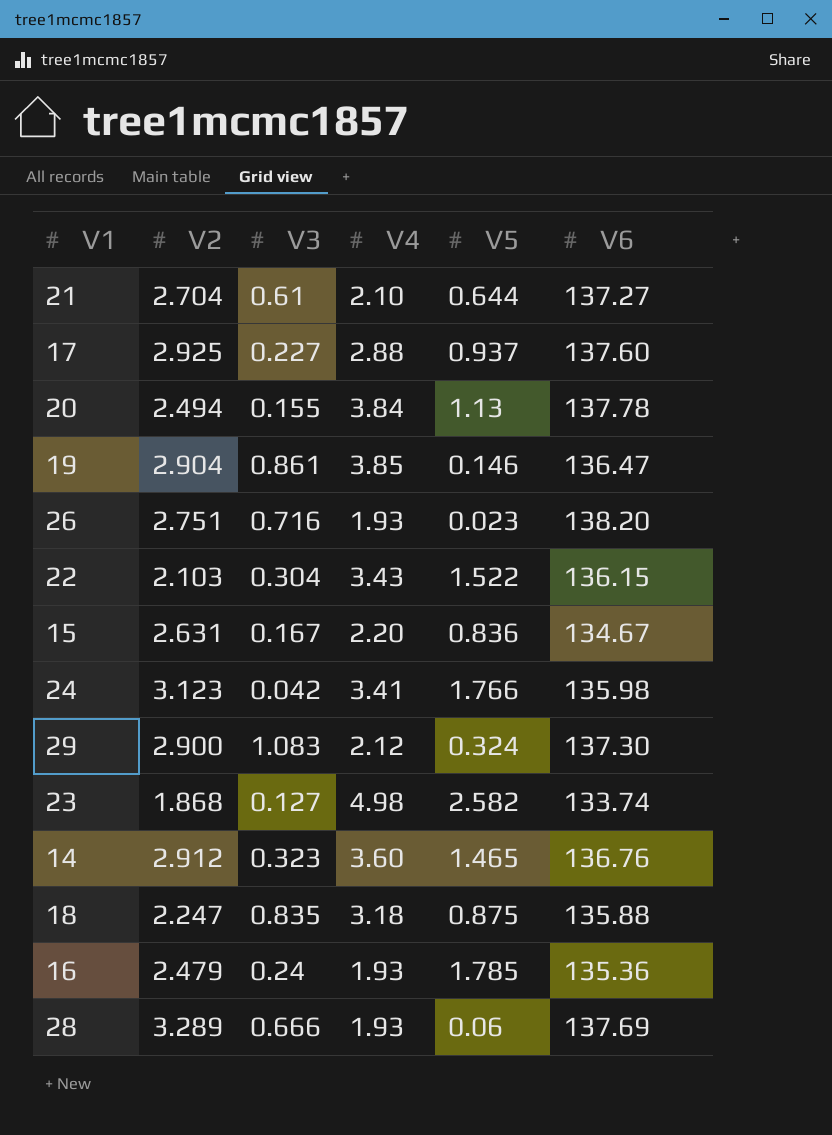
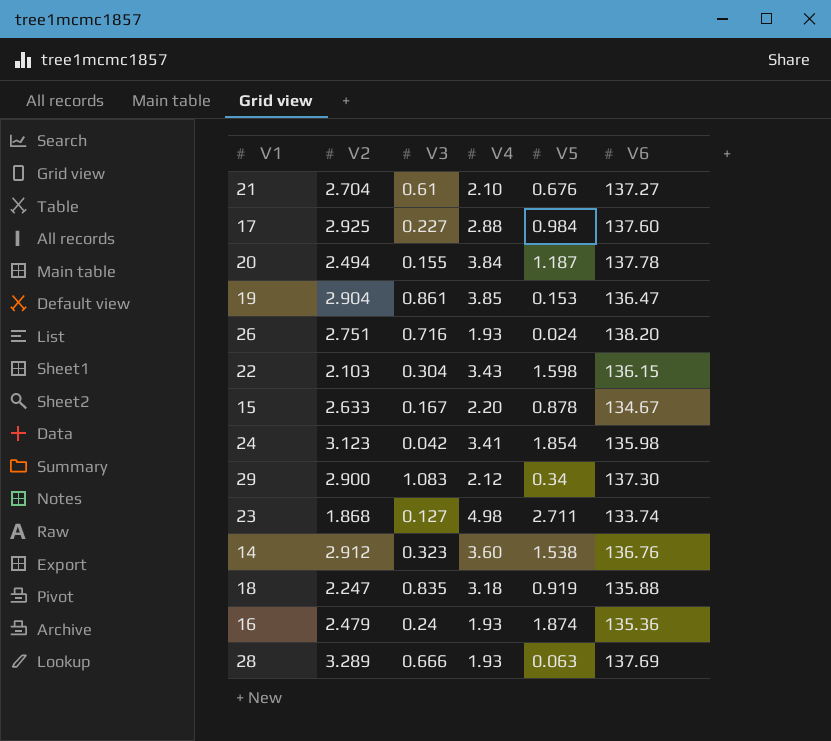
21 | V5: 0.644 -> 0.676
17 | V5: 0.937 -> 0.984
20 | V5: 1.13 -> 1.187
19 | V5: 0.146 -> 0.153
26 | V5: 0.023 -> 0.024
22 | V5: 1.522 -> 1.598
15 | V2: 2.631 -> 2.633
15 | V5: 0.836 -> 0.878
24 | V5: 1.766 -> 1.854
29 | V5: 0.324 -> 0.34
23 | V5: 2.582 -> 2.711
14 | V5: 1.465 -> 1.538
18 | V5: 0.875 -> 0.919
16 | V5: 1.785 -> 1.874
28 | V5: 0.06 -> 0.063

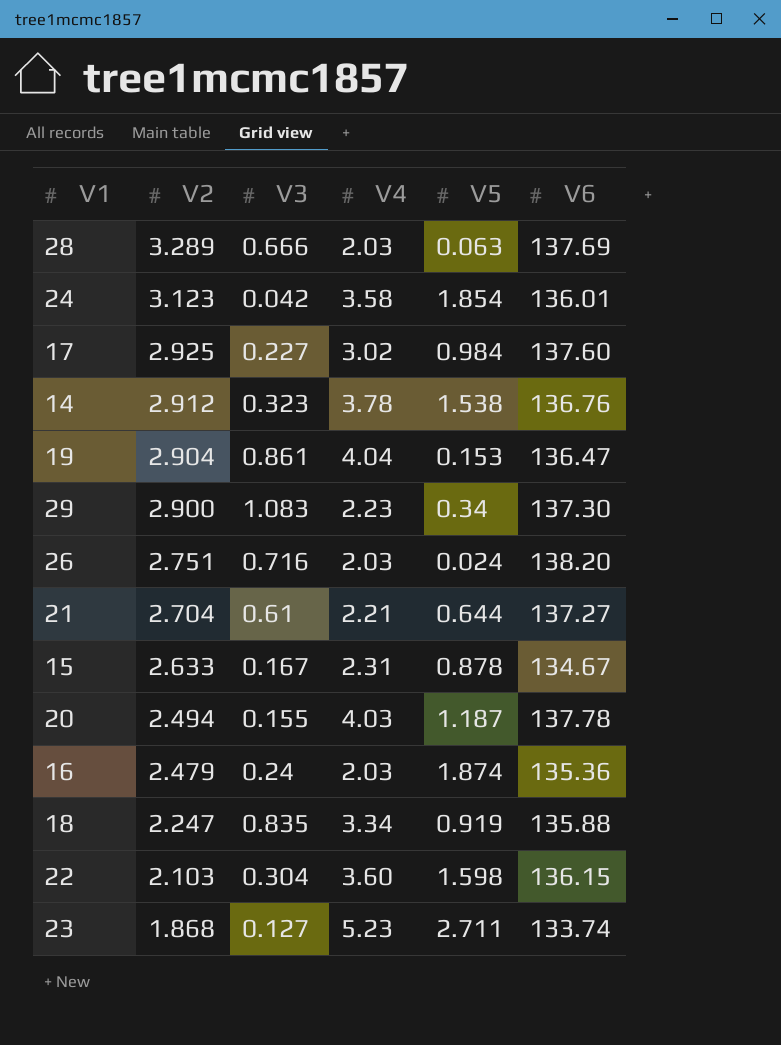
row order: none -> V2 descending
28 | V4: 1.93 -> 2.03
24 | V4: 3.41 -> 3.58
24 | V6: 135.98 -> 136.01
17 | V4: 2.88 -> 3.02
14 | V4: 3.60 -> 3.78
19 | V4: 3.85 -> 4.04
29 | V4: 2.12 -> 2.23
26 | V4: 1.93 -> 2.03
21 | V4: 2.10 -> 2.21
21 | V5: 0.676 -> 0.644
15 | V4: 2.20 -> 2.31
20 | V4: 3.84 -> 4.03
16 | V4: 1.93 -> 2.03
18 | V4: 3.18 -> 3.34
22 | V4: 3.43 -> 3.60
23 | V4: 4.98 -> 5.23

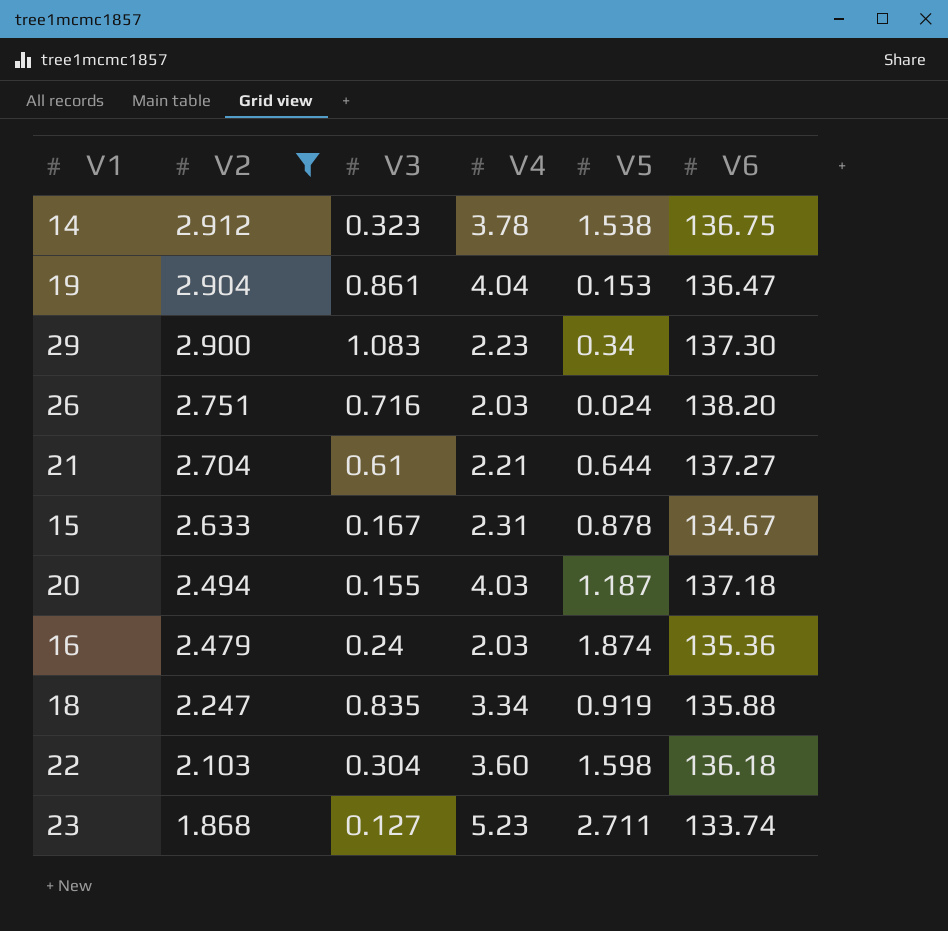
filter: none -> V2 <= 2.912
14 | V6: 136.76 -> 136.75
20 | V6: 137.78 -> 137.18
22 | V6: 136.15 -> 136.18

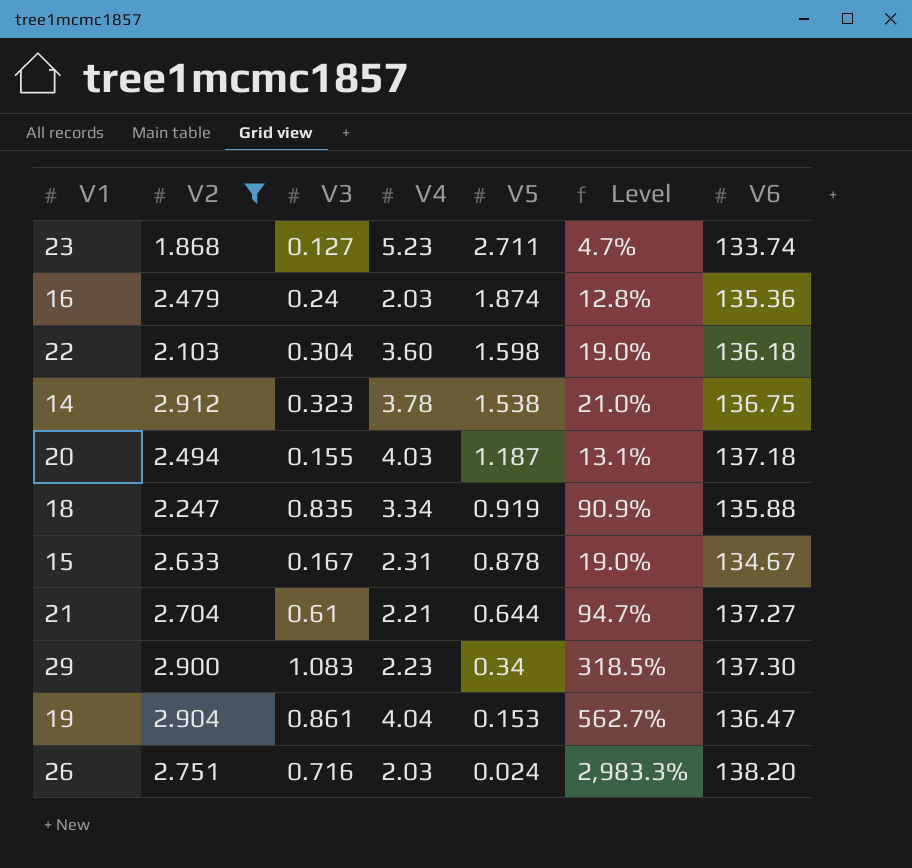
row order: V2 descending -> V5 descending
column Level | formula: none -> [V3] / [V5]

